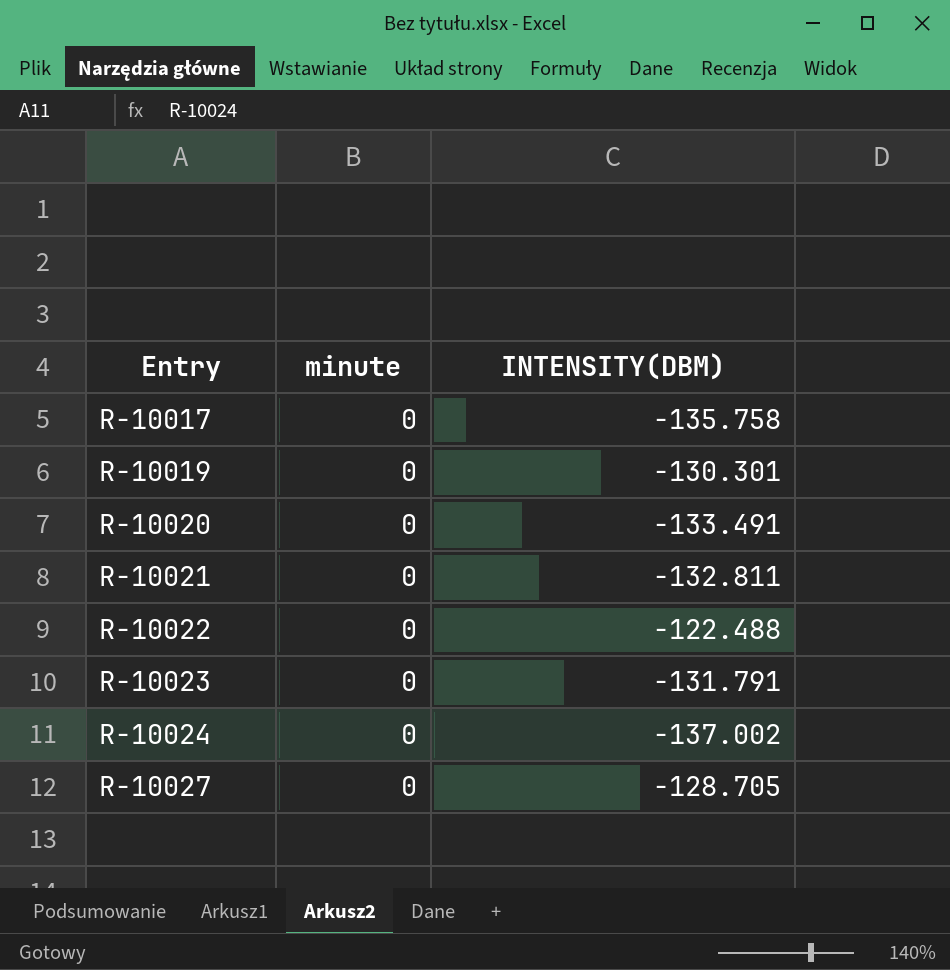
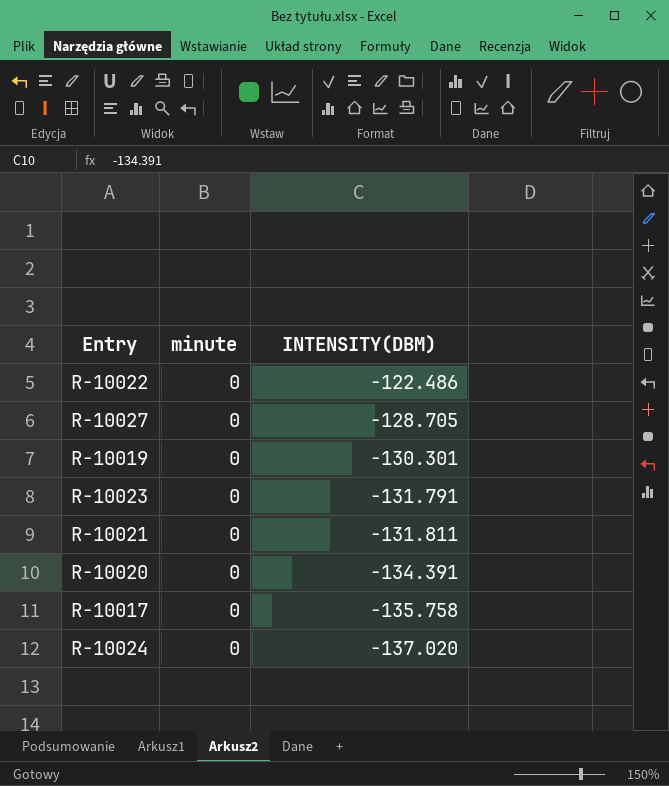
row order: Entry ascending -> INTENSITY(DBM) descending
R-10022 | INTENSITY(DBM): -122.488 -> -122.486
R-10021 | INTENSITY(DBM): -132.811 -> -131.811
R-10020 | INTENSITY(DBM): -133.491 -> -134.391
R-10024 | INTENSITY(DBM): -137.002 -> -137.020

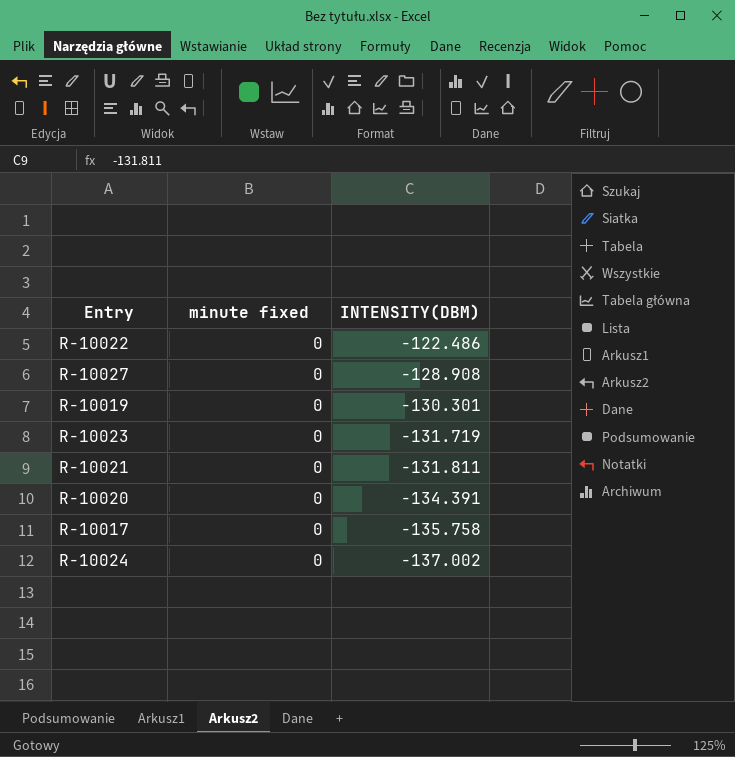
column name: minute -> minute fixed
R-10027 | INTENSITY(DBM): -128.705 -> -128.908
R-10023 | INTENSITY(DBM): -131.791 -> -131.719
R-10024 | INTENSITY(DBM): -137.020 -> -137.002

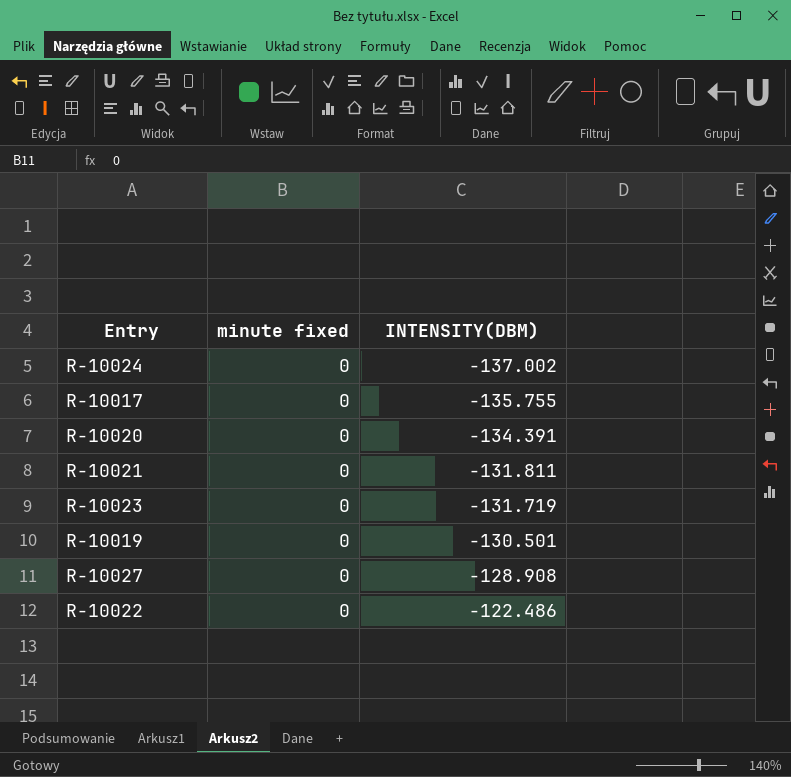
row order: INTENSITY(DBM) descending -> INTENSITY(DBM) ascending
R-10017 | INTENSITY(DBM): -135.758 -> -135.755
R-10019 | INTENSITY(DBM): -130.301 -> -130.501

